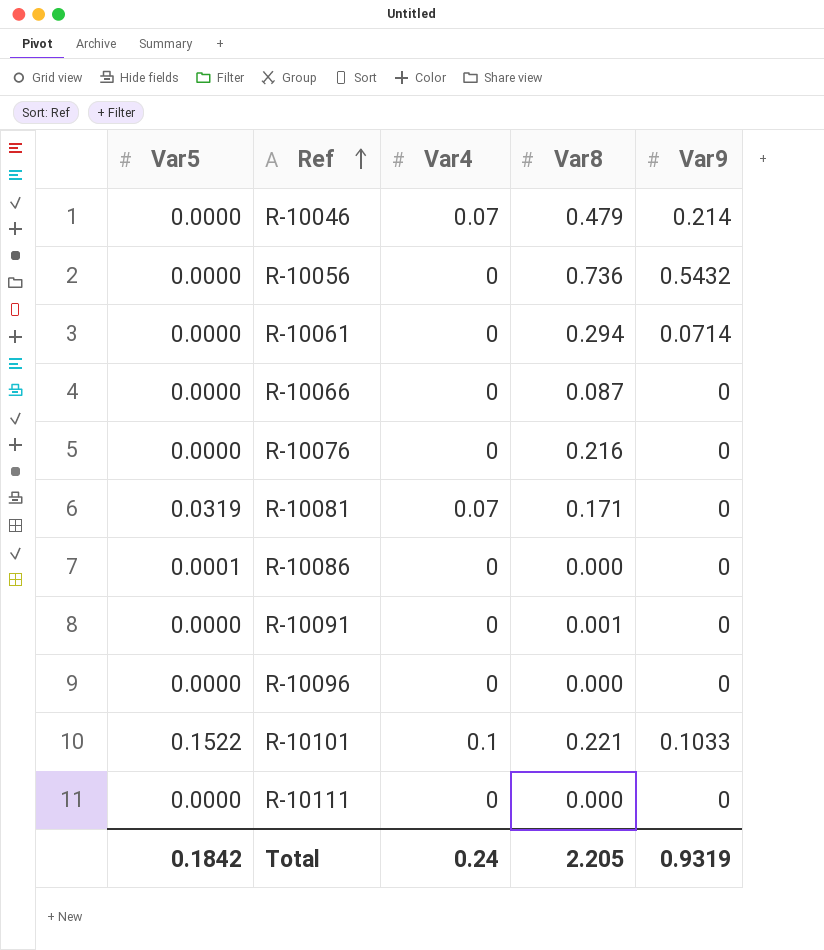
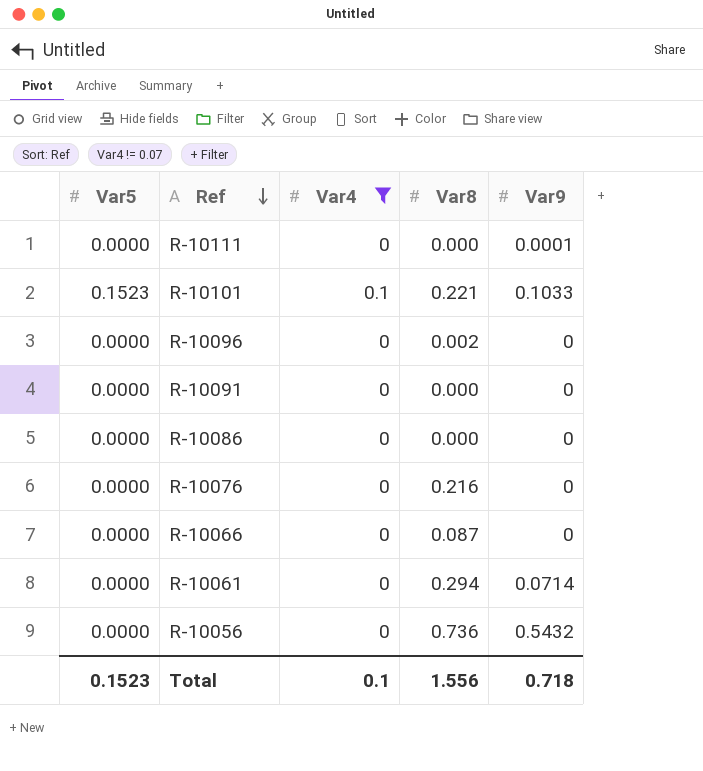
filter: none -> Var4 != 0.07
row order: Ref ascending -> Ref descending
R-10111 | Var9: 0 -> 0.0001
R-10101 | Var5: 0.1522 -> 0.1523
R-10096 | Var8: 0.000 -> 0.002
R-10091 | Var8: 0.001 -> 0.000
R-10086 | Var5: 0.0001 -> 0.0000
Total | Var5: 0.1842 -> 0.1523
Total | Var4: 0.24 -> 0.1
Total | Var8: 2.205 -> 1.556
Total | Var9: 0.9319 -> 0.718

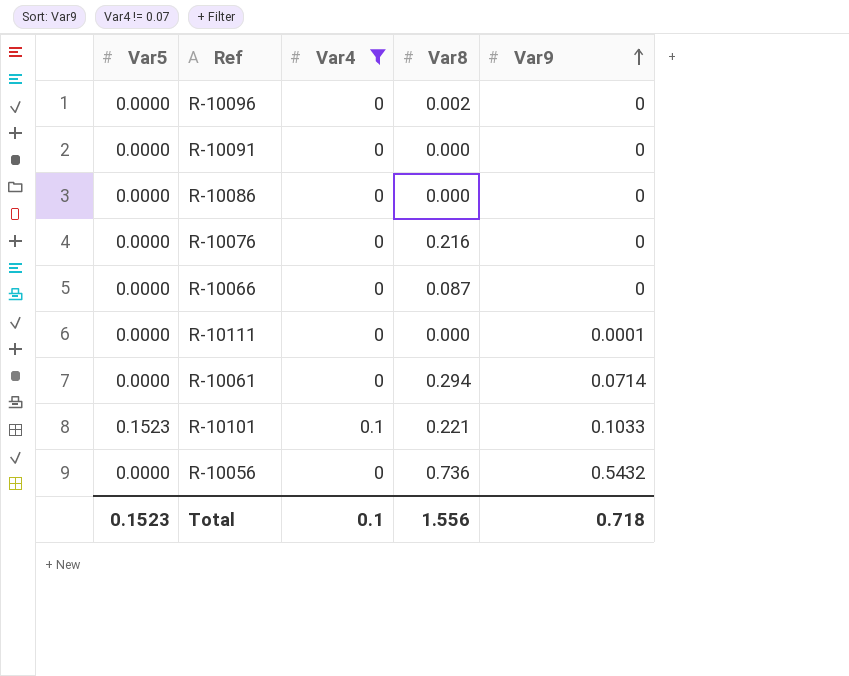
row order: Ref descending -> Var9 ascending

